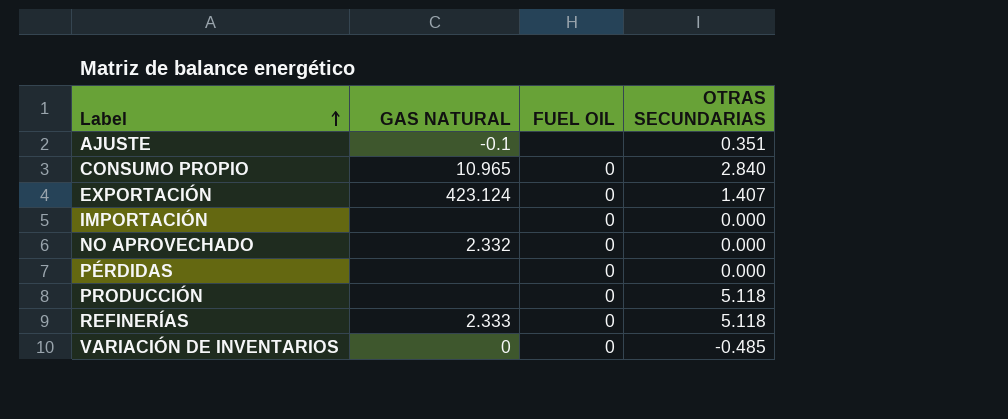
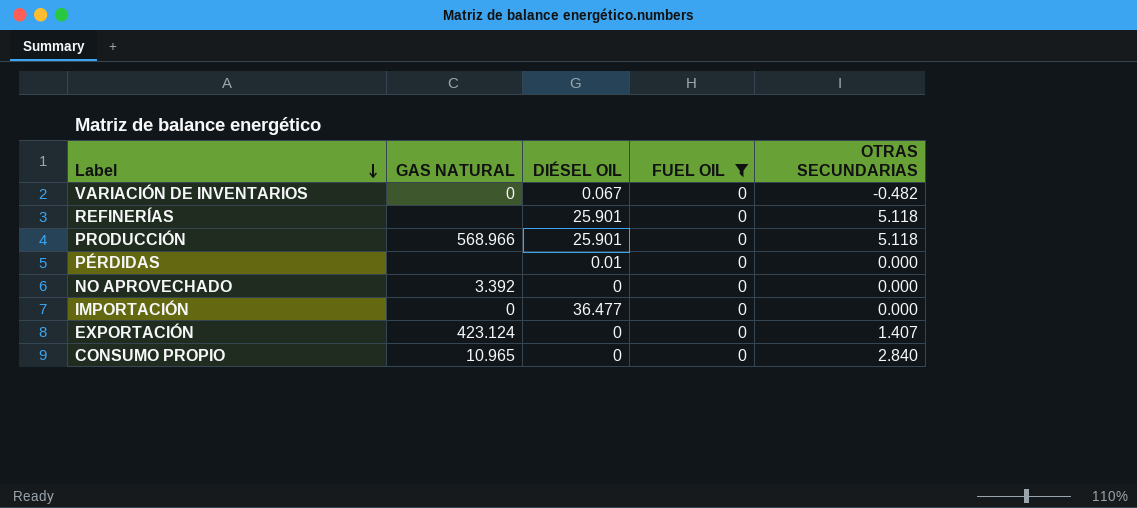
filter: none -> FUEL OIL = 0
row order: Label ascending -> Label descending
column DIÉSEL OIL | position: none -> 3
VARIACIÓN DE INVENTARIOS | OTRAS SECUNDARIAS: -0.485 -> -0.482
REFINERÍAS | GAS NATURAL: 2.333 -> none
PRODUCCIÓN | GAS NATURAL: none -> 568.966
NO APROVECHADO | GAS NATURAL: 2.332 -> 3.392
IMPORTACIÓN | GAS NATURAL: none -> 0

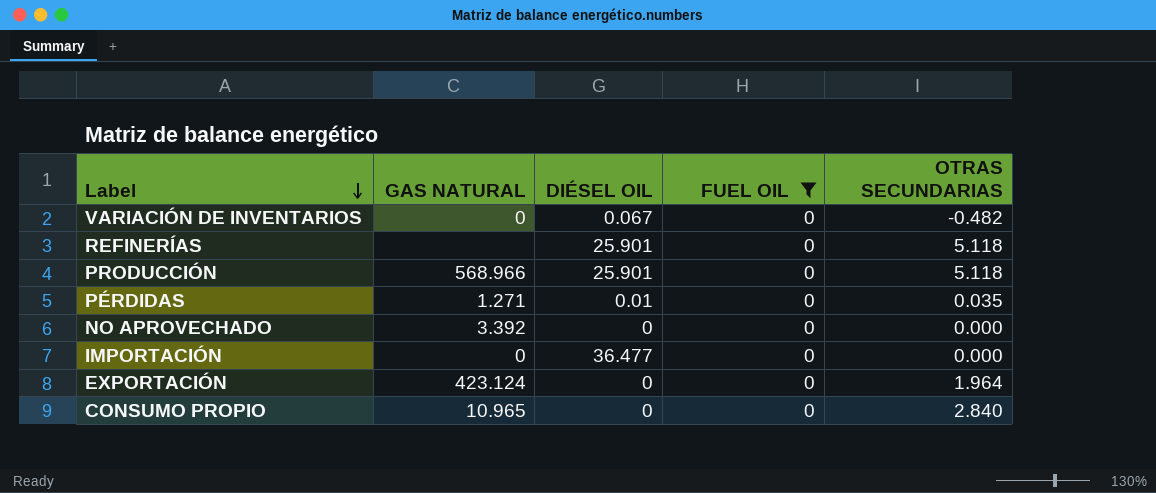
PÉRDIDAS | GAS NATURAL: none -> 1.271
PÉRDIDAS | OTRAS SECUNDARIAS: 0.000 -> 0.035
EXPORTACIÓN | OTRAS SECUNDARIAS: 1.407 -> 1.964

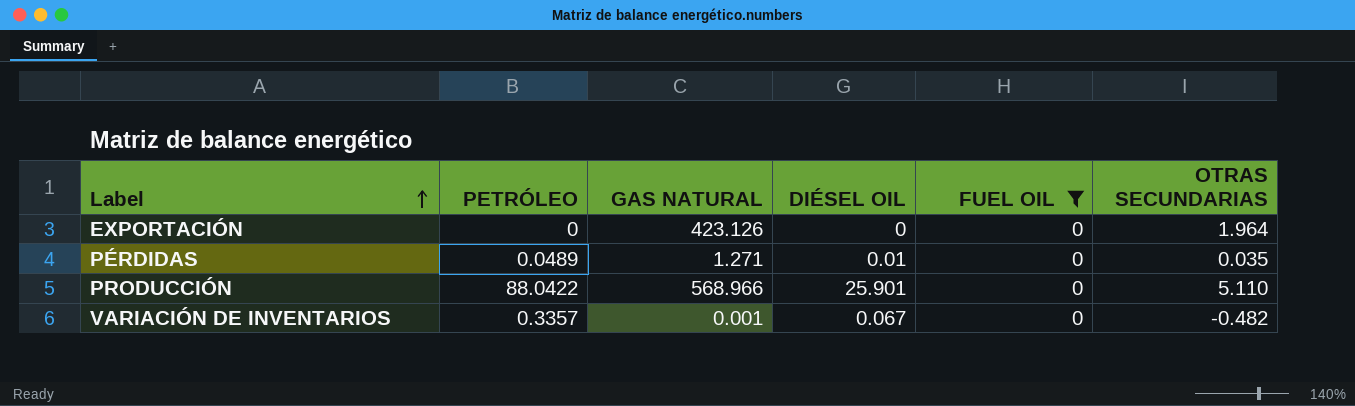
row order: Label descending -> Label ascending
column PETRÓLEO | position: none -> 2
row REFINERÍAS: none | 25.901 | 0 | 5.118 -> none
row NO APROVECHADO: 3.392 | 0 | 0 | 0.000 -> none
row IMPORTACIÓN: 0 | 36.477 | 0 | 0.000 -> none
row CONSUMO PROPIO: 10.965 | 0 | 0 | 2.840 -> none
EXPORTACIÓN | GAS NATURAL: 423.124 -> 423.126
PRODUCCIÓN | OTRAS SECUNDARIAS: 5.118 -> 5.110
VARIACIÓN DE INVENTARIOS | GAS NATURAL: 0 -> 0.001

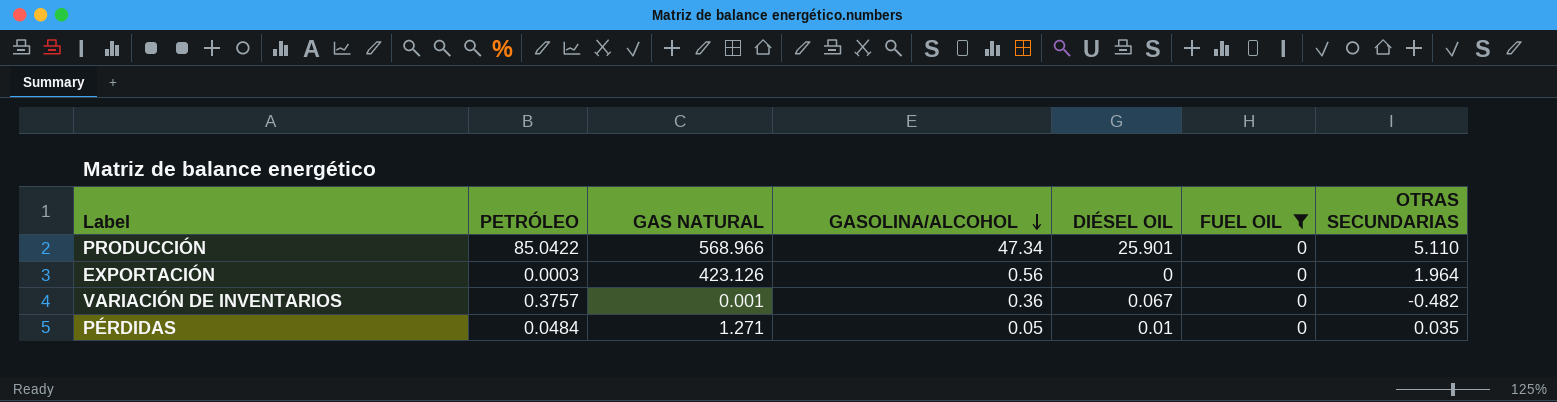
row order: Label ascending -> GASOLINA/ALCOHOL descending
column GASOLINA/ALCOHOL | position: none -> 4
PRODUCCIÓN | PETRÓLEO: 88.0422 -> 85.0422
EXPORTACIÓN | PETRÓLEO: 0 -> 0.0003
VARIACIÓN DE INVENTARIOS | PETRÓLEO: 0.3357 -> 0.3757
PÉRDIDAS | PETRÓLEO: 0.0489 -> 0.0484

